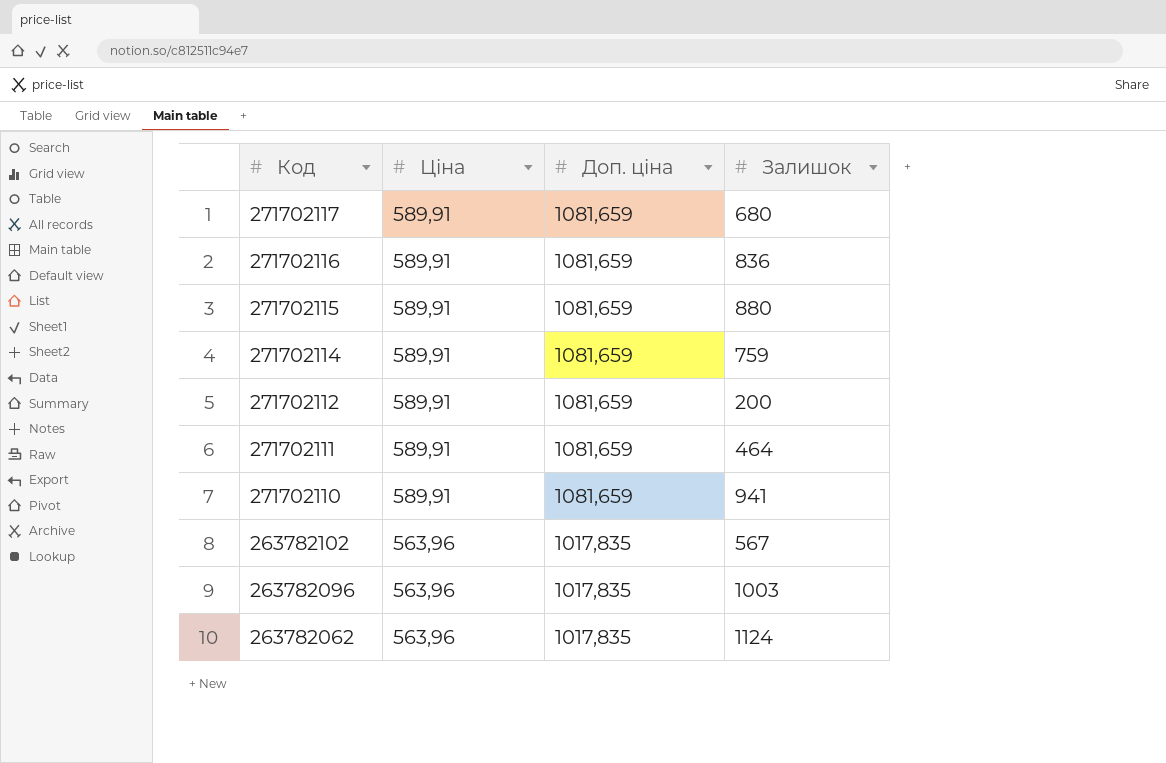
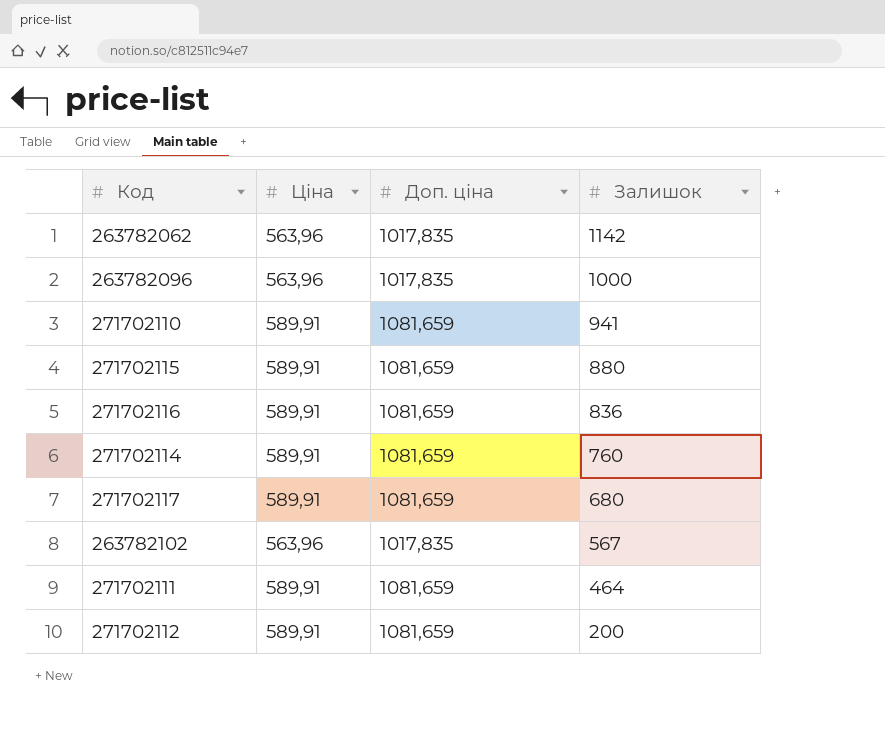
row order: Код descending -> Залишок descending
263782062 | Залишок: 1124 -> 1142
263782096 | Залишок: 1003 -> 1000
271702114 | Залишок: 759 -> 760

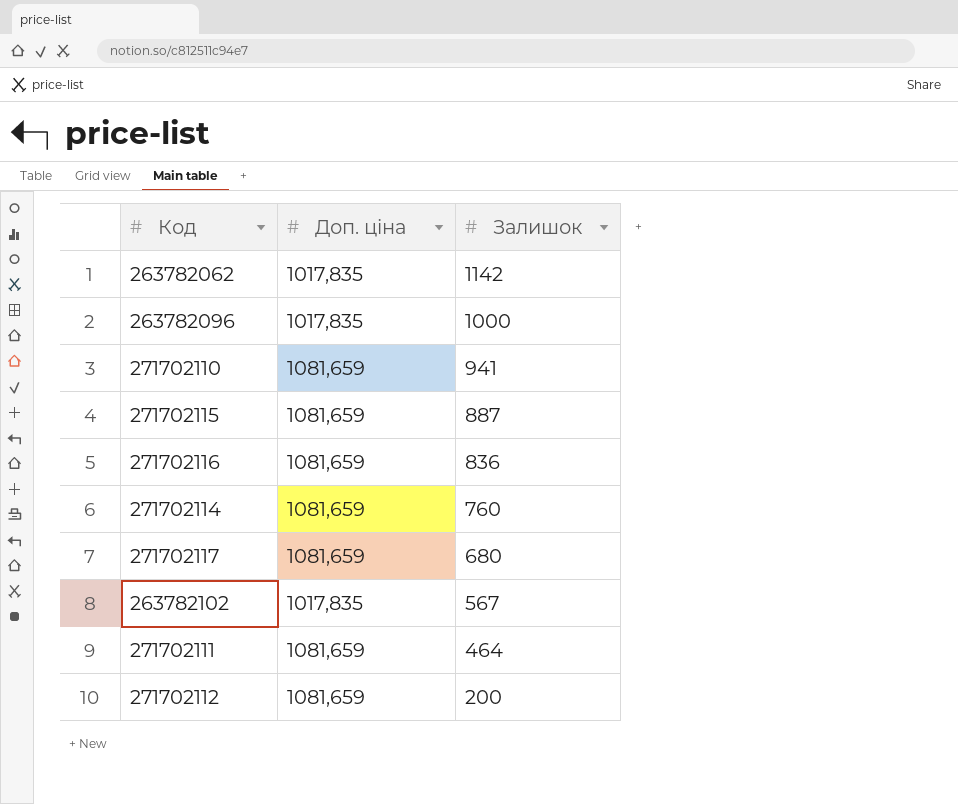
column Ціна | position: 2 -> none
271702115 | Залишок: 880 -> 887

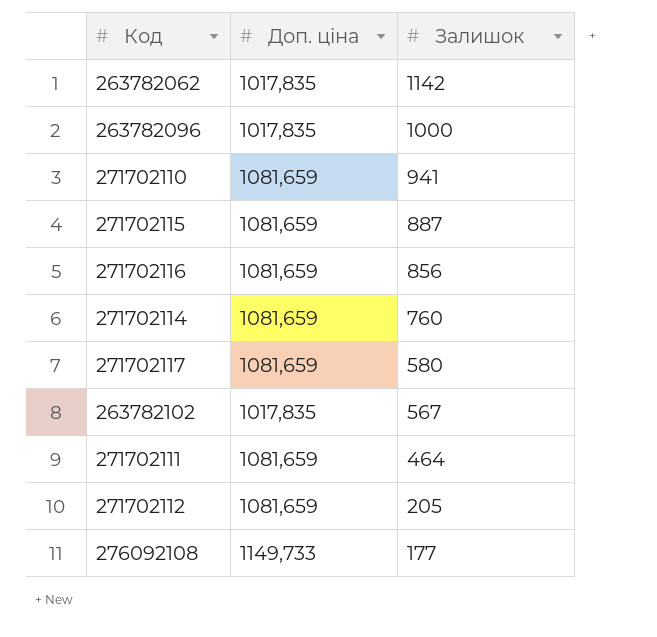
271702116 | Залишок: 836 -> 856
271702117 | Залишок: 680 -> 580
271702112 | Залишок: 200 -> 205
row 276092108: none -> 1149,733 | 177

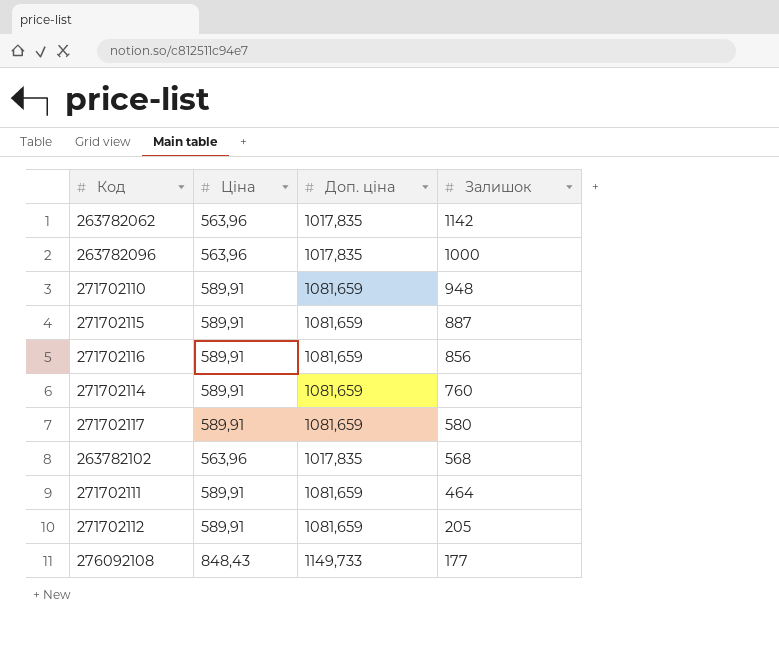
column Ціна | position: none -> 2
271702110 | Залишок: 941 -> 948
263782102 | Залишок: 567 -> 568

